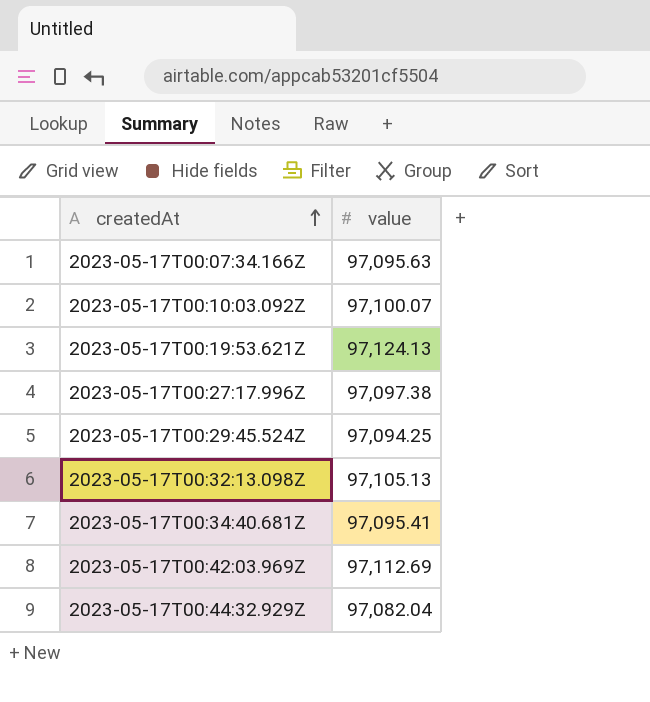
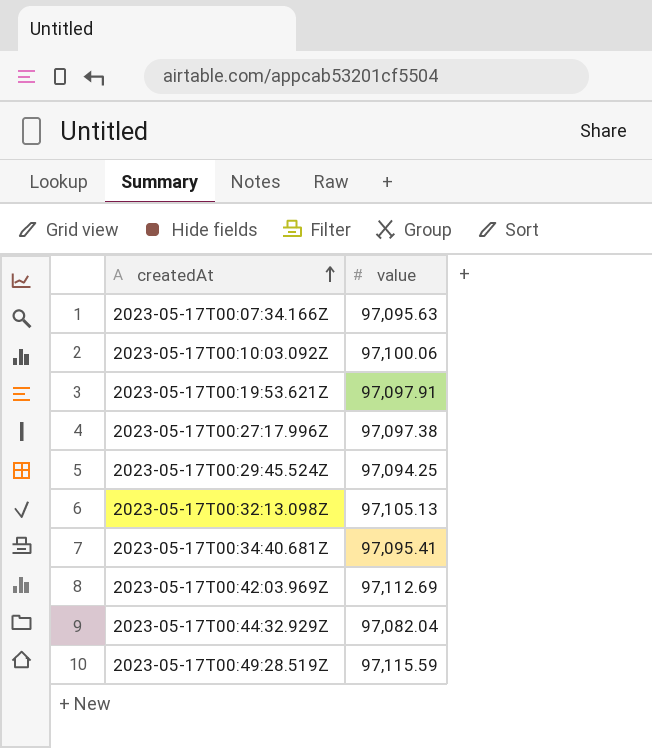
2023-05-17T00:10:03.092Z | value: 97,100.07 -> 97,100.06
2023-05-17T00:19:53.621Z | value: 97,124.13 -> 97,097.91
row 2023-05-17T00:49:28.519Z: none -> 97,115.59

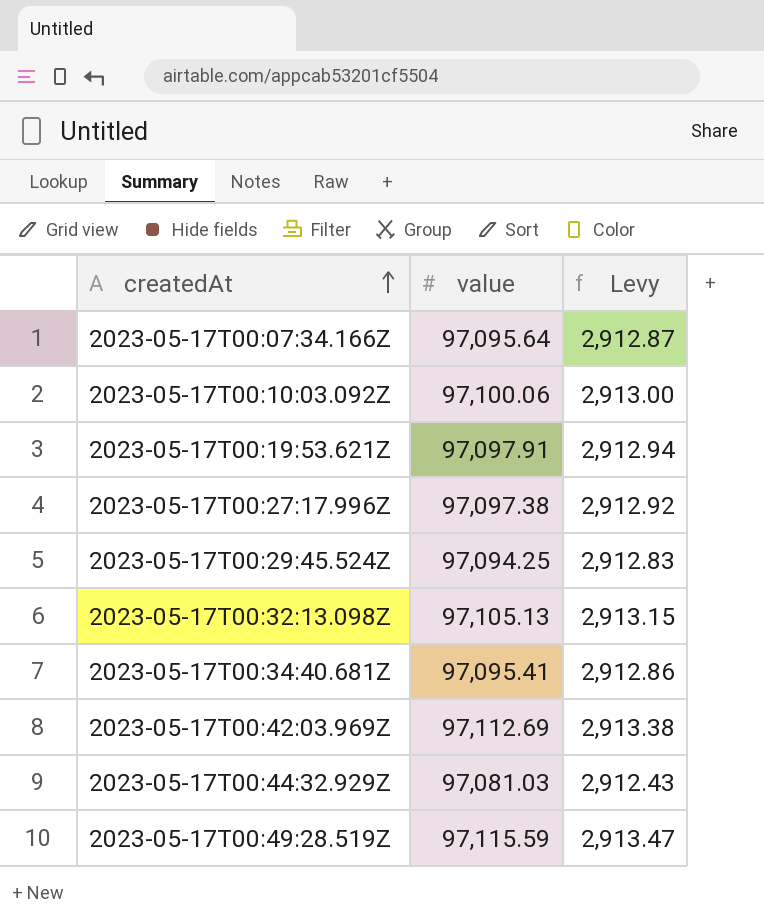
column Levy | formula: none -> [value] * 0.03
2023-05-17T00:07:34.166Z | value: 97,095.63 -> 97,095.64
2023-05-17T00:44:32.929Z | value: 97,082.04 -> 97,081.03

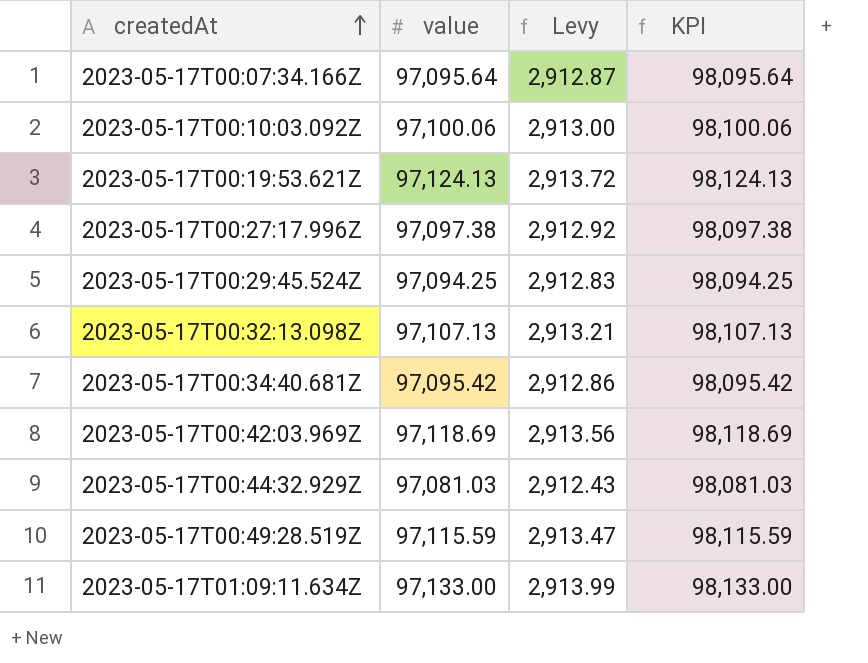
column KPI | formula: none -> [value] + 1000
2023-05-17T00:19:53.621Z | value: 97,097.91 -> 97,124.13
2023-05-17T00:19:53.621Z | Levy: 2,912.94 -> 2,913.72
2023-05-17T00:32:13.098Z | value: 97,105.13 -> 97,107.13
2023-05-17T00:32:13.098Z | Levy: 2,913.15 -> 2,913.21
2023-05-17T00:34:40.681Z | value: 97,095.41 -> 97,095.42
2023-05-17T00:42:03.969Z | value: 97,112.69 -> 97,118.69
2023-05-17T00:42:03.969Z | Levy: 2,913.38 -> 2,913.56
row 2023-05-17T01:09:11.634Z: none -> 97,133.00 | 2,913.99 | 98,133.00

